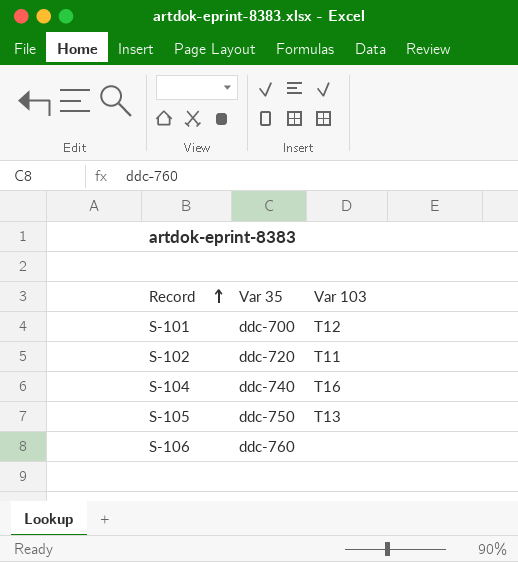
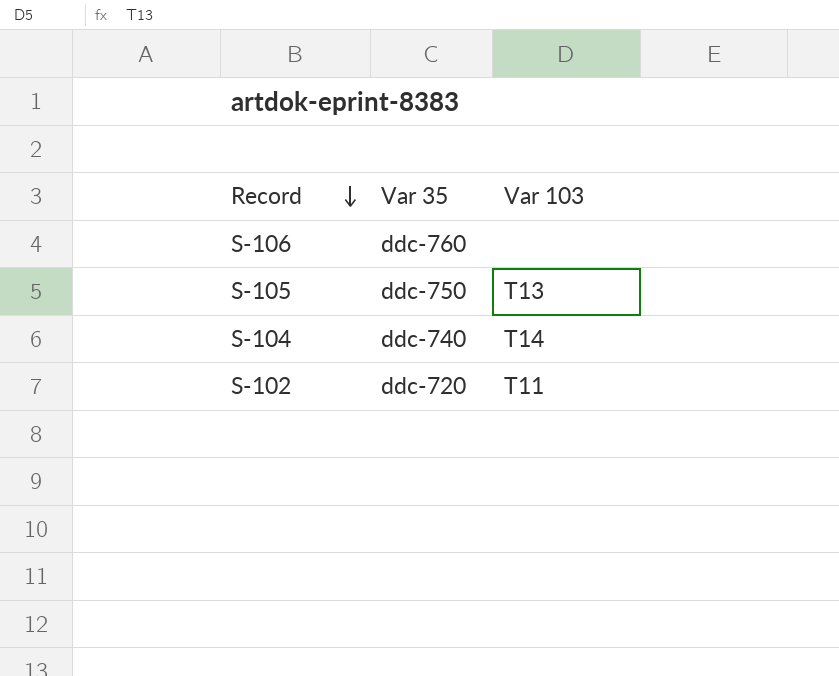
row order: Record ascending -> Record descending
row S-101: ddc-700 | T12 -> none
S-104 | Var 103: T16 -> T14

